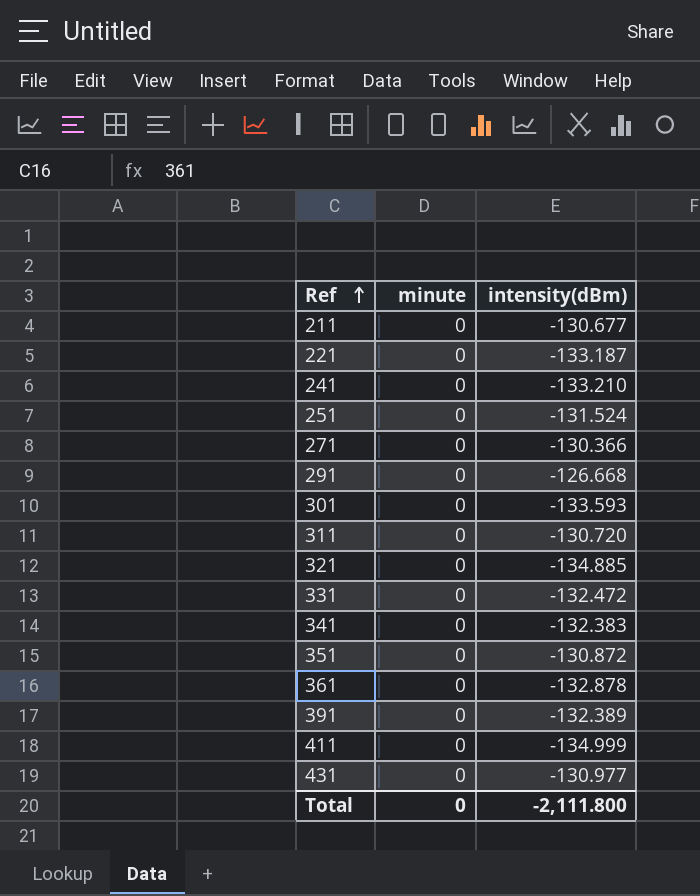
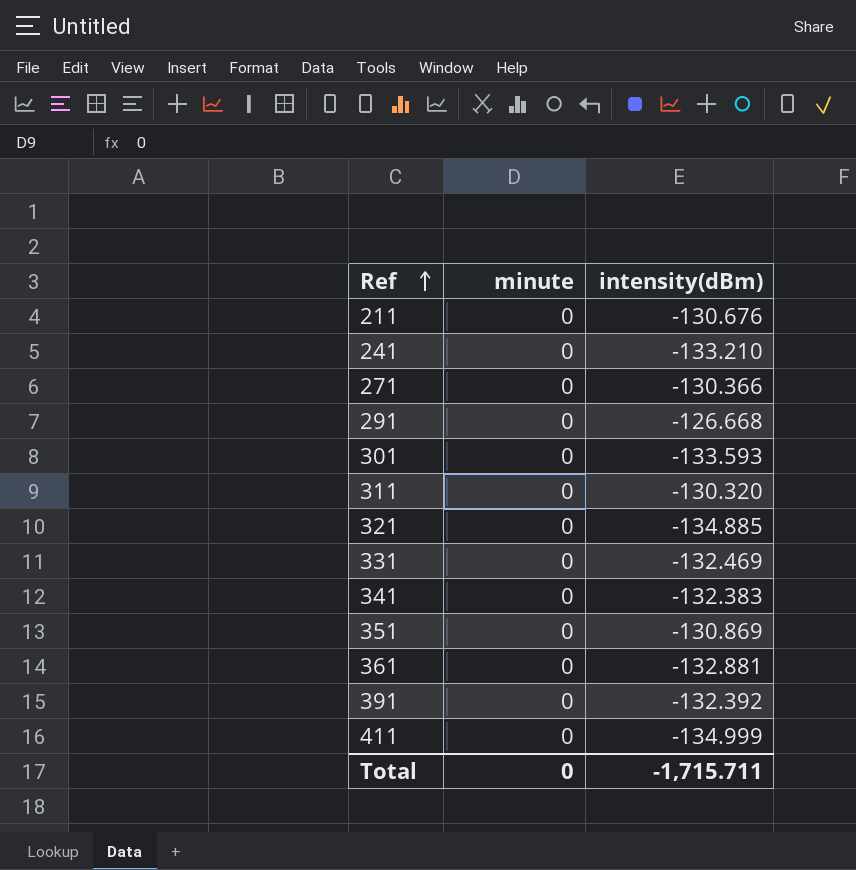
row 221: 0 | -133.187 -> none
row 251: 0 | -131.524 -> none
row 431: 0 | -130.977 -> none
211 | intensity(dBm): -130.677 -> -130.676
311 | intensity(dBm): -130.720 -> -130.320
331 | intensity(dBm): -132.472 -> -132.469
351 | intensity(dBm): -130.872 -> -130.869
361 | intensity(dBm): -132.878 -> -132.881
391 | intensity(dBm): -132.389 -> -132.392
Total | intensity(dBm): -2,111.800 -> -1,715.711

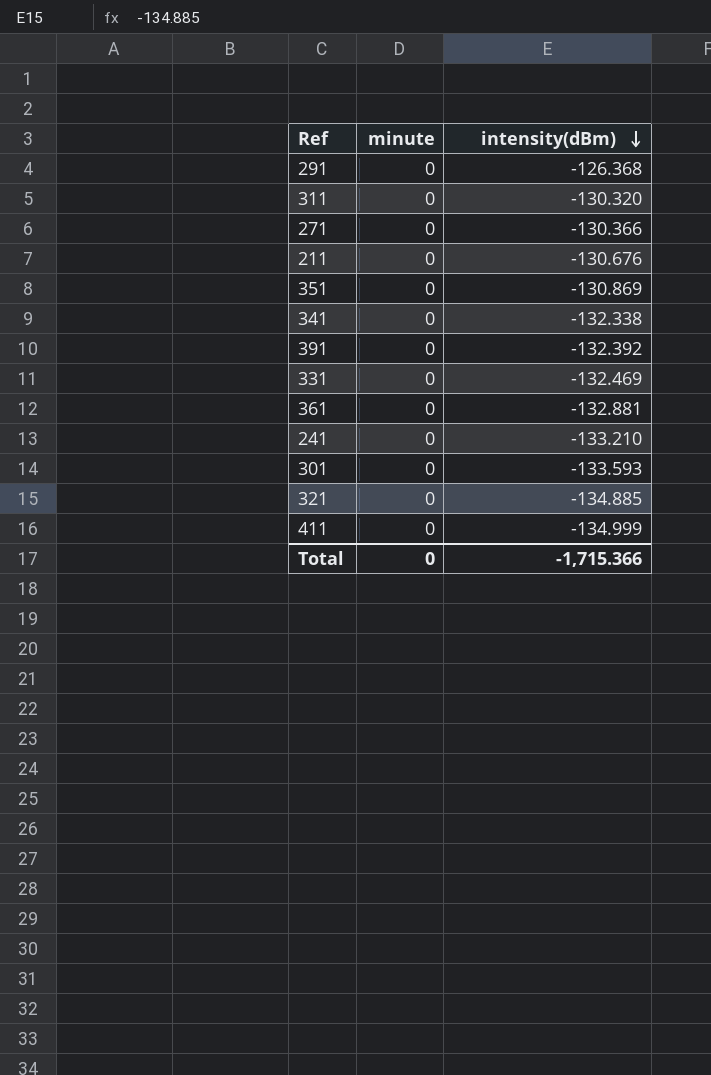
row order: Ref ascending -> intensity(dBm) descending
291 | intensity(dBm): -126.668 -> -126.368
341 | intensity(dBm): -132.383 -> -132.338
Total | intensity(dBm): -1,715.711 -> -1,715.366

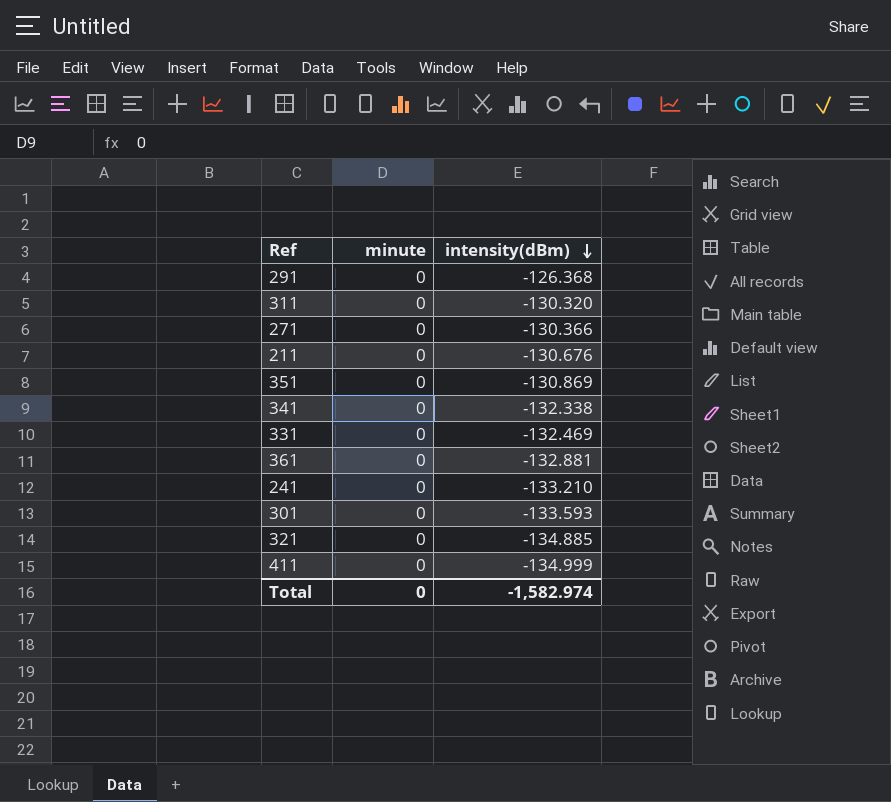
row 391: 0 | -132.392 -> none
Total | intensity(dBm): -1,715.366 -> -1,582.974

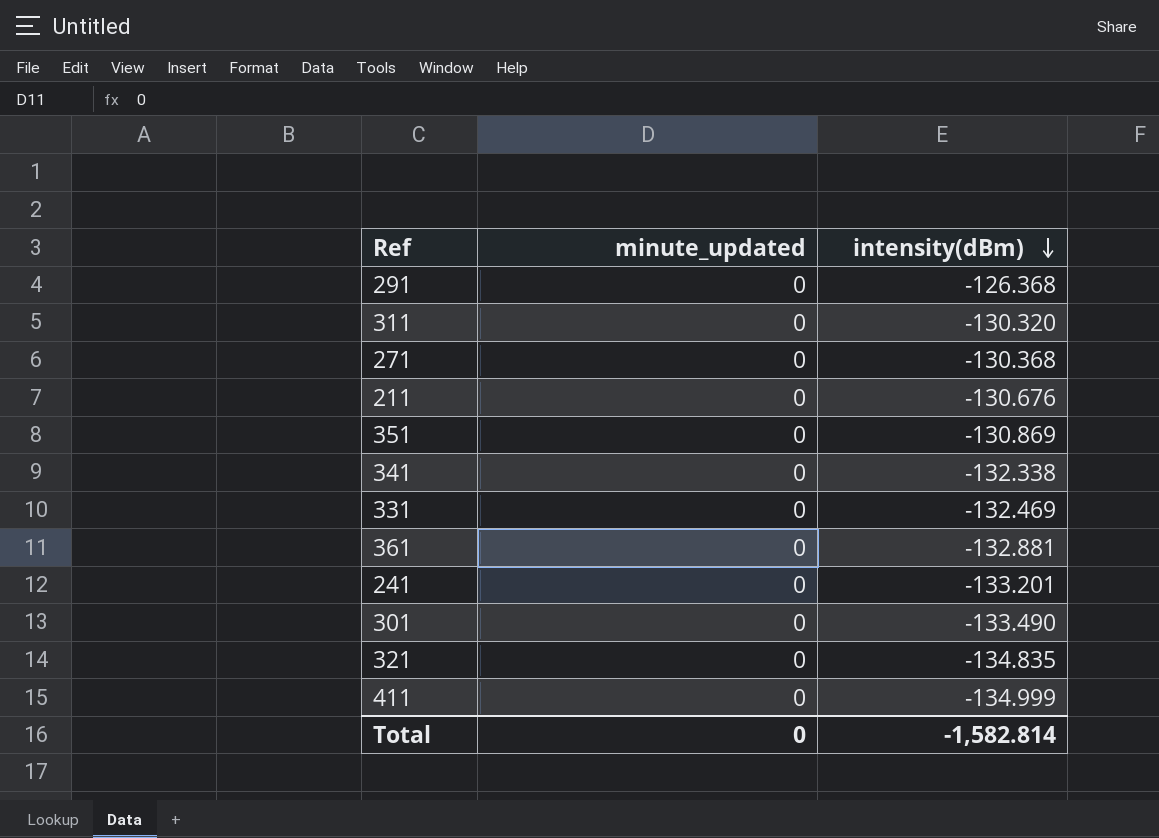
column name: minute -> minute_updated
271 | intensity(dBm): -130.366 -> -130.368
241 | intensity(dBm): -133.210 -> -133.201
301 | intensity(dBm): -133.593 -> -133.490
321 | intensity(dBm): -134.885 -> -134.835
Total | intensity(dBm): -1,582.974 -> -1,582.814

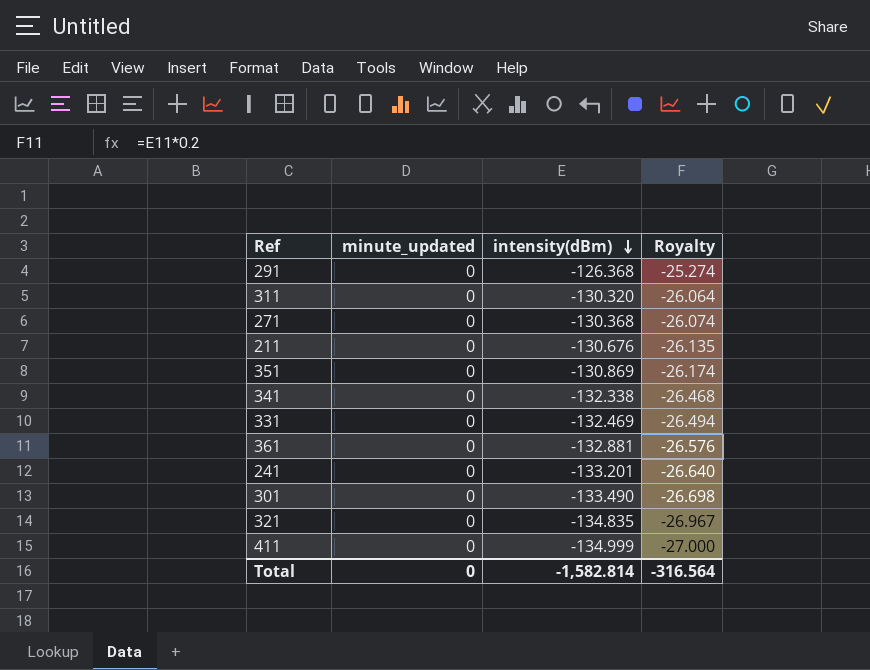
column Royalty | formula: none -> [intensity(dBm)] * 0.2

